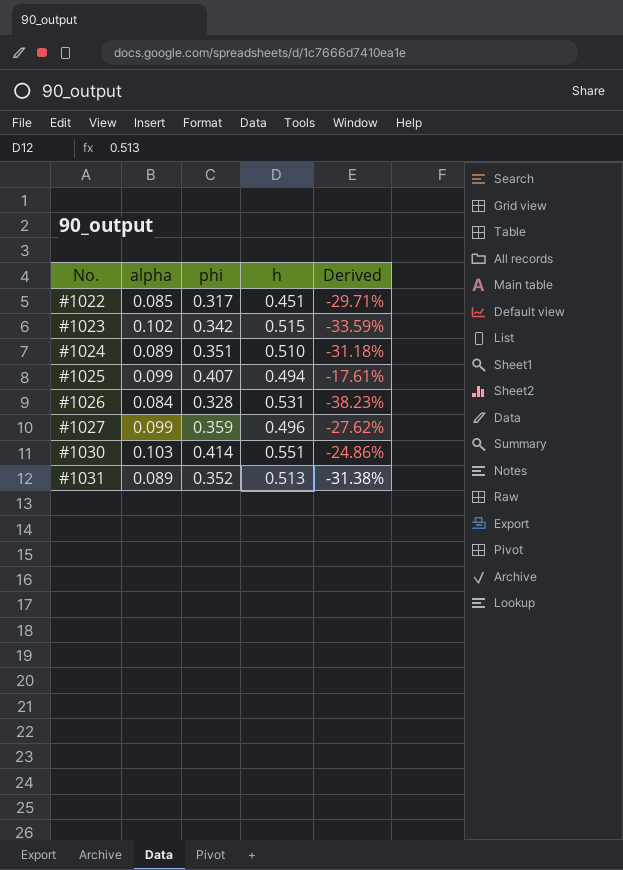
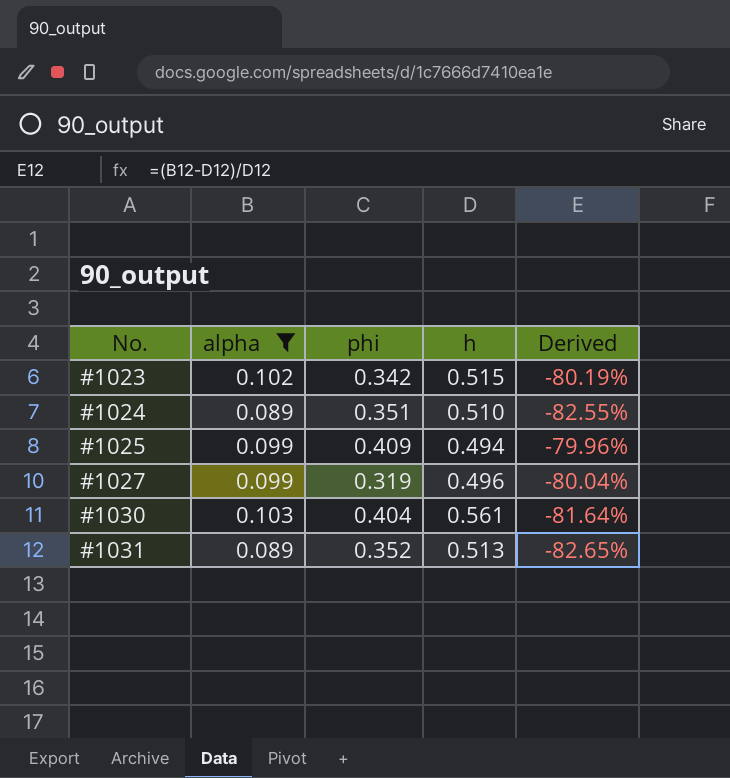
filter: none -> alpha >= 0.089
column Derived | formula: ([phi] - [h]) / [h] -> ([alpha] - [h]) / [h]
#1025 | phi: 0.407 -> 0.409
#1027 | phi: 0.359 -> 0.319
#1030 | phi: 0.414 -> 0.404
#1030 | h: 0.551 -> 0.561

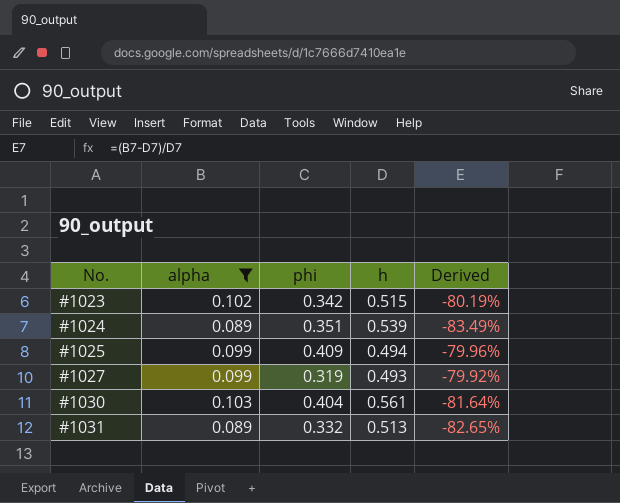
#1024 | h: 0.510 -> 0.539
#1024 | Derived: -82.55% -> -83.49%
#1027 | h: 0.496 -> 0.493
#1027 | Derived: -80.04% -> -79.92%
#1031 | phi: 0.352 -> 0.332

